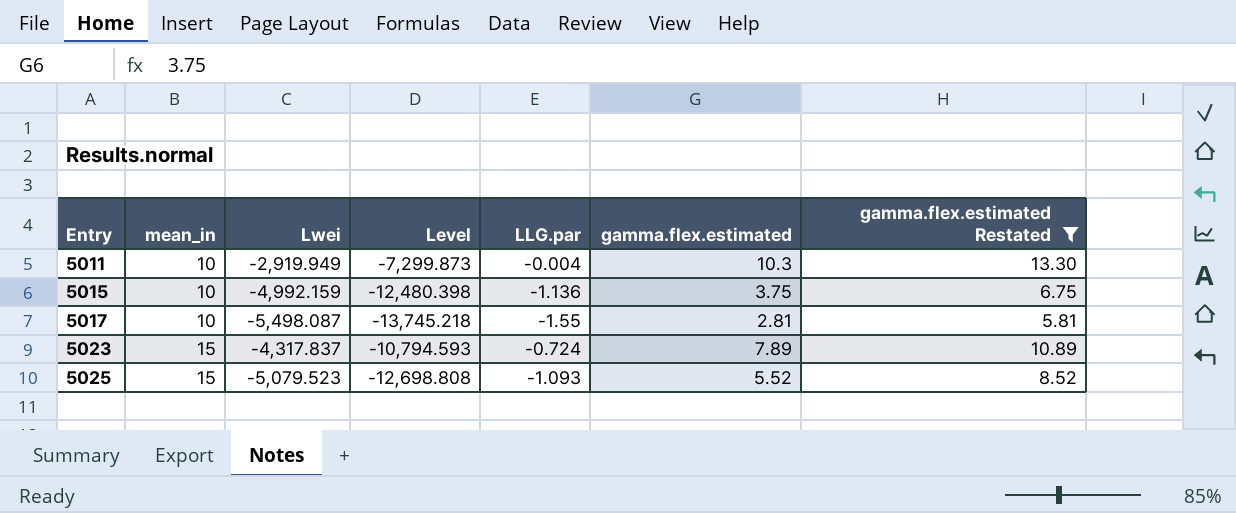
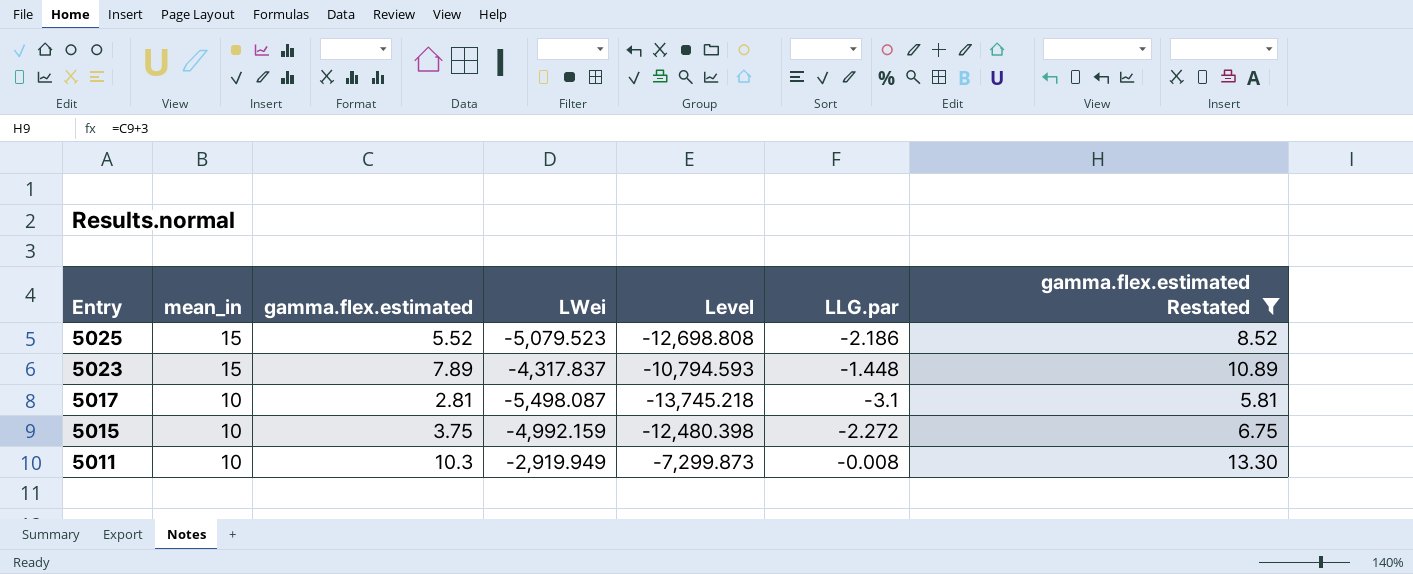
row order: Entry ascending -> Entry descending
column gamma.flex.estimated | position: 6 -> 3
column name: Lwei -> LWei
5025 | LLG.par: -1.093 -> -2.186
5023 | LLG.par: -0.724 -> -1.448
5017 | LLG.par: -1.55 -> -3.1
5015 | LLG.par: -1.136 -> -2.272
5011 | LLG.par: -0.004 -> -0.008

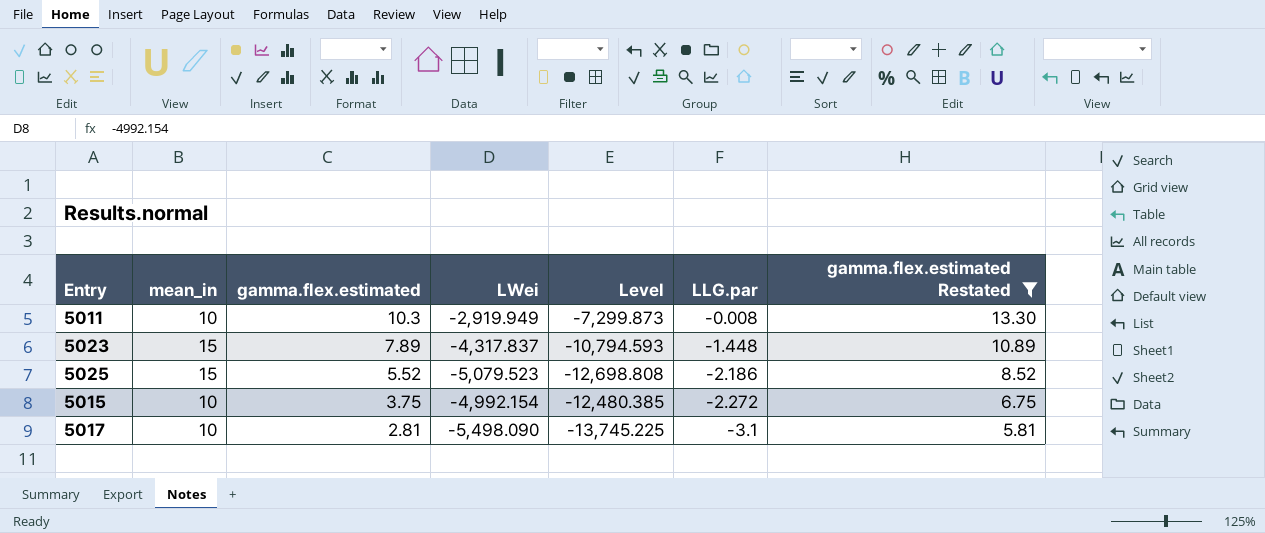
row order: Entry descending -> gamma.flex.estimated descending
5015 | LWei: -4,992.159 -> -4,992.154
5015 | Level: -12,480.398 -> -12,480.385
5017 | LWei: -5,498.087 -> -5,498.090
5017 | Level: -13,745.218 -> -13,745.225

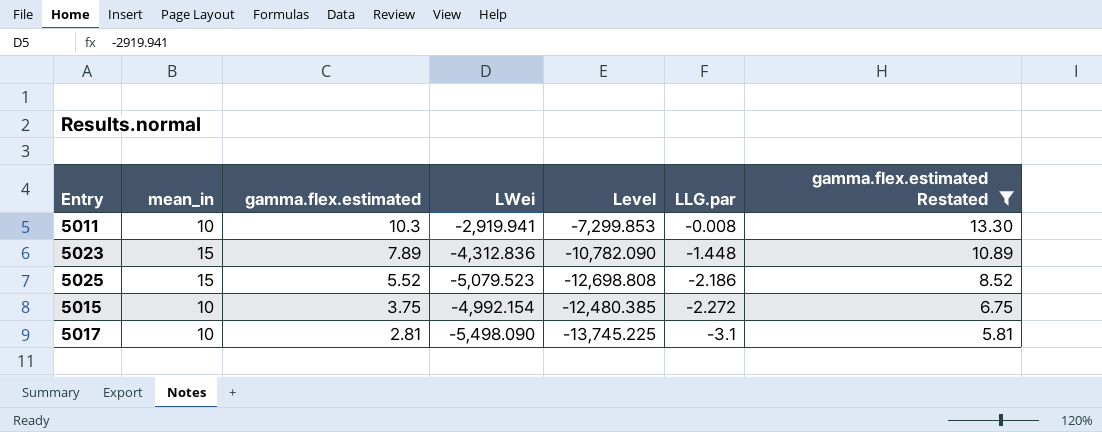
5011 | LWei: -2,919.949 -> -2,919.941
5011 | Level: -7,299.873 -> -7,299.853
5023 | LWei: -4,317.837 -> -4,312.836
5023 | Level: -10,794.593 -> -10,782.090

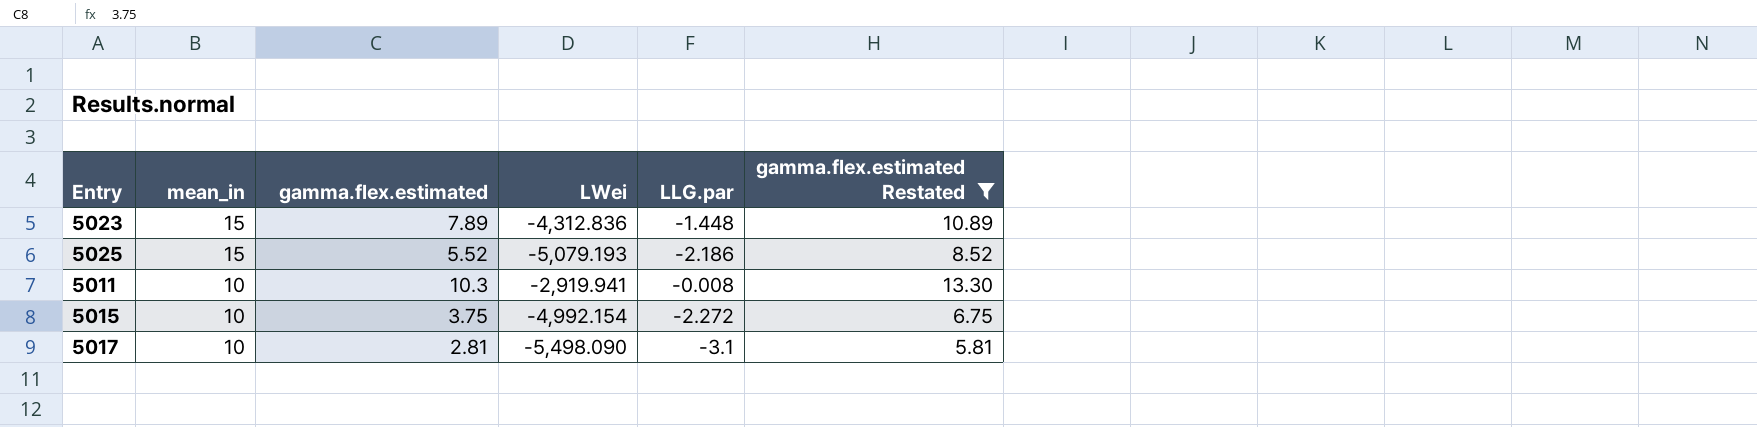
row order: gamma.flex.estimated descending -> mean_in descending
column Level | formula: [LWei] * 2.5 -> none
5025 | LWei: -5,079.523 -> -5,079.193

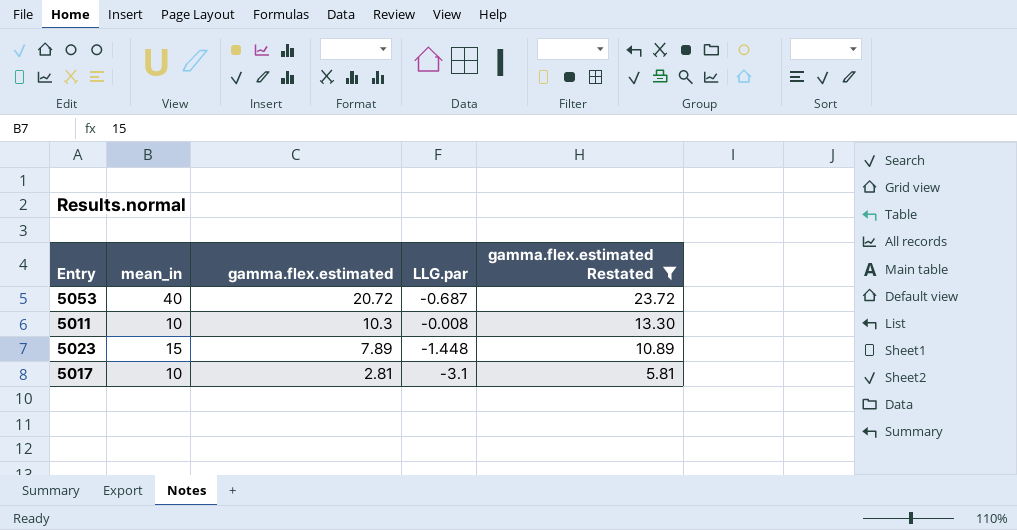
row order: mean_in descending -> gamma.flex.estimated descending
column LWei | position: 4 -> none
row 5025: 15 | 5.52 | -5,079.193 | -2.186 | 8.52 -> none
row 5015: 10 | 3.75 | -4,992.154 | -2.272 | 6.75 -> none
row 5053: none -> 40 | 20.72 | -0.687 | 23.72

